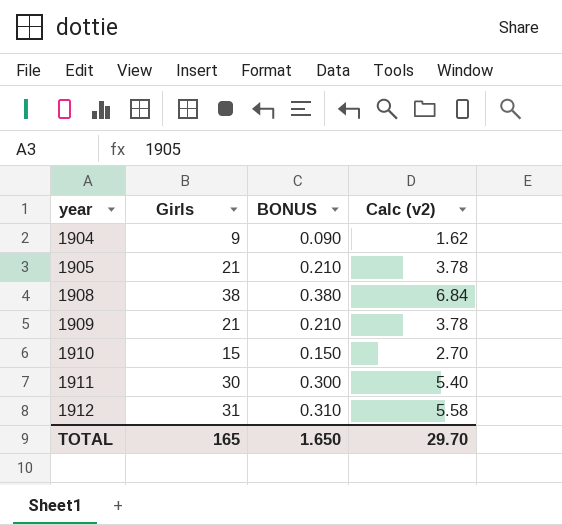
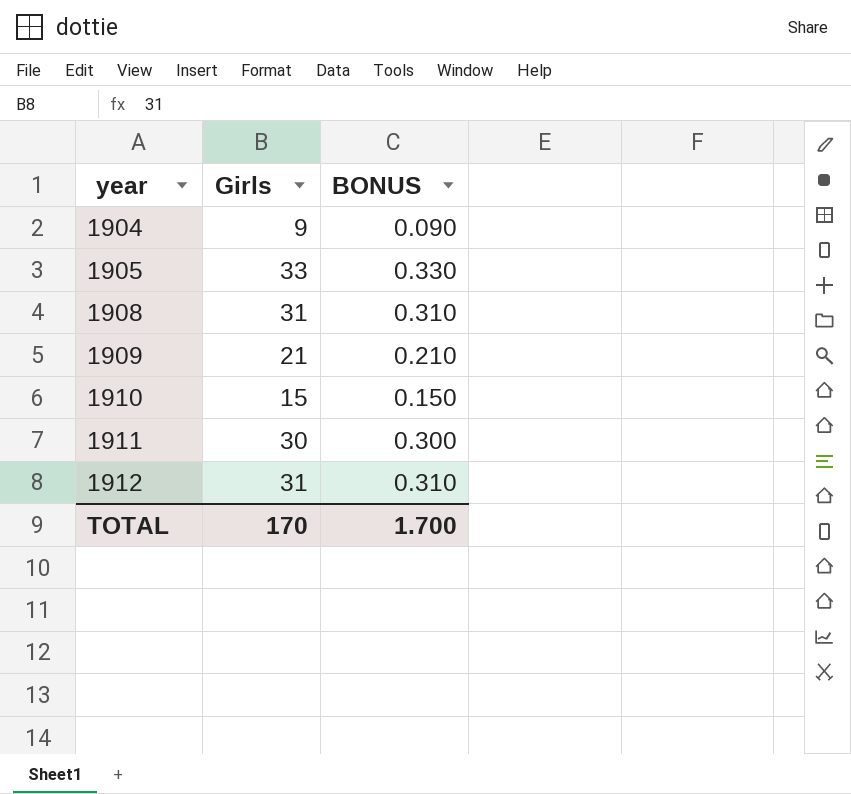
column Calc (v2) | formula: [Girls] * 0.18 -> none
1905 | Girls: 21 -> 33
1905 | BONUS: 0.210 -> 0.330
1908 | Girls: 38 -> 31
1908 | BONUS: 0.380 -> 0.310
TOTAL | Girls: 165 -> 170
TOTAL | BONUS: 1.650 -> 1.700

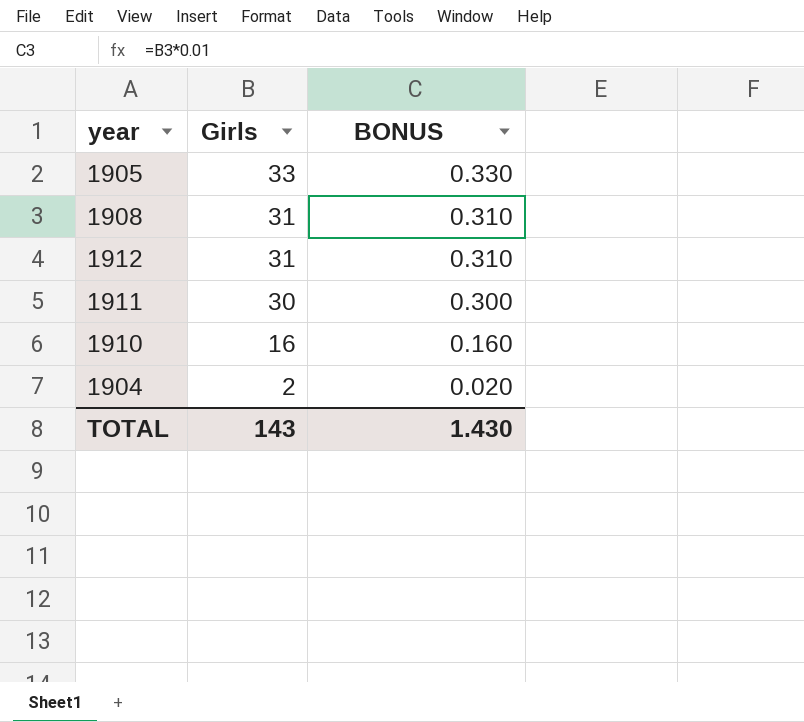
row order: year ascending -> Girls descending
row 1909: 21 | 0.210 -> none
1910 | Girls: 15 -> 16
1910 | BONUS: 0.150 -> 0.160
1904 | Girls: 9 -> 2
1904 | BONUS: 0.090 -> 0.020
TOTAL | Girls: 170 -> 143
TOTAL | BONUS: 1.700 -> 1.430

